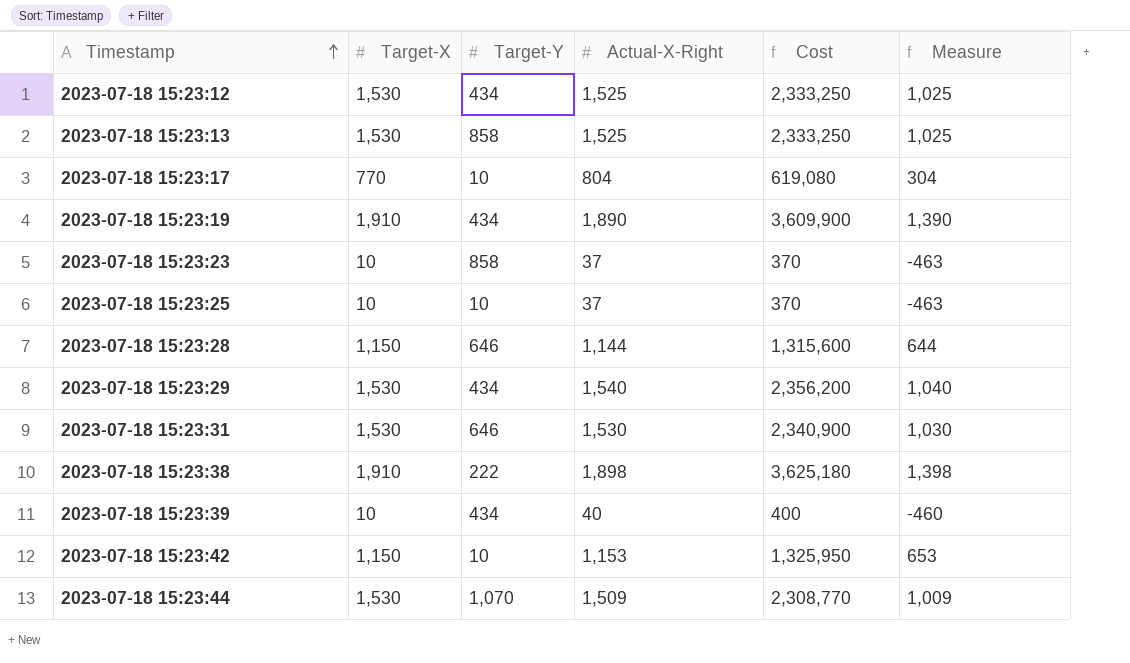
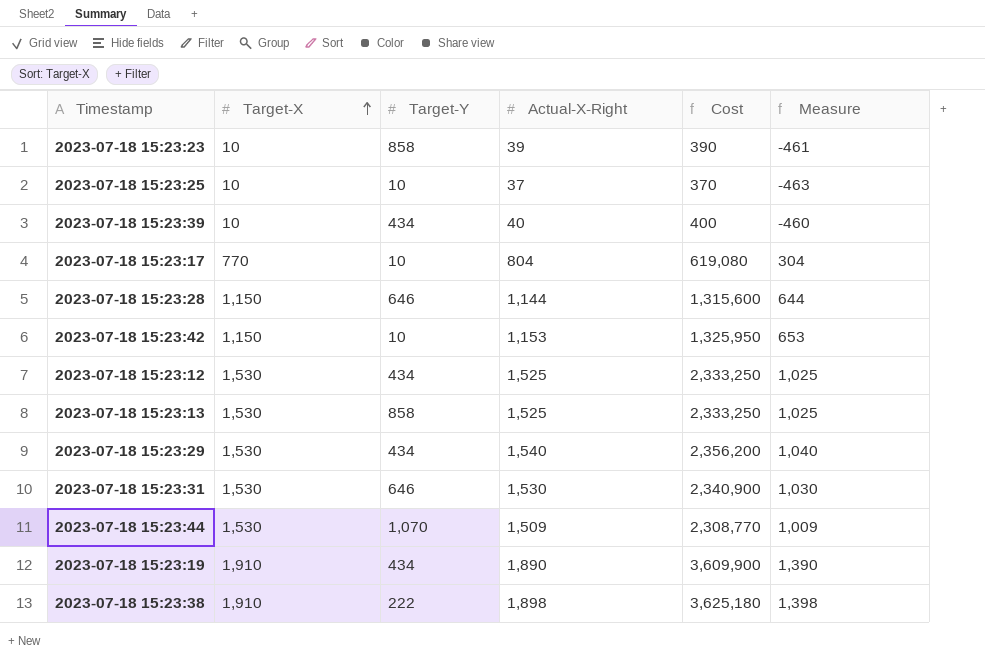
row order: Timestamp ascending -> Target-X ascending
2023-07-18 15:23:23 | Actual-X-Right: 37 -> 39
2023-07-18 15:23:23 | Cost: 370 -> 390
2023-07-18 15:23:23 | Measure: -463 -> -461

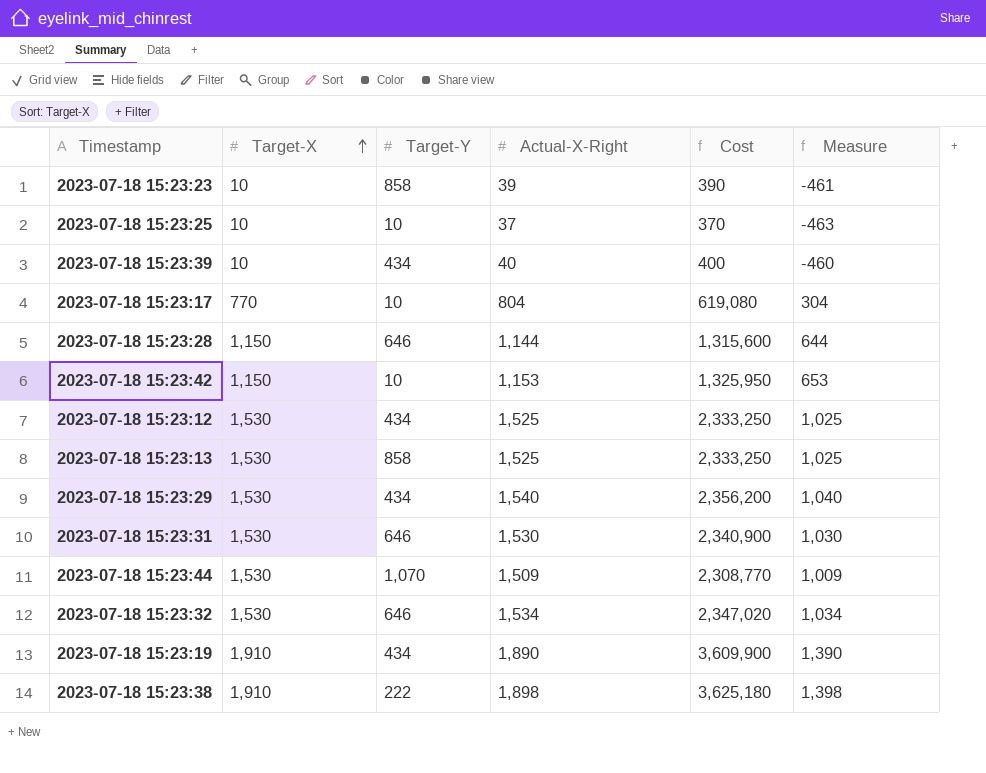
row 2023-07-18 15:23:32: none -> 1,530 | 646 | 1,534 | 2,347,020 | 1,034

